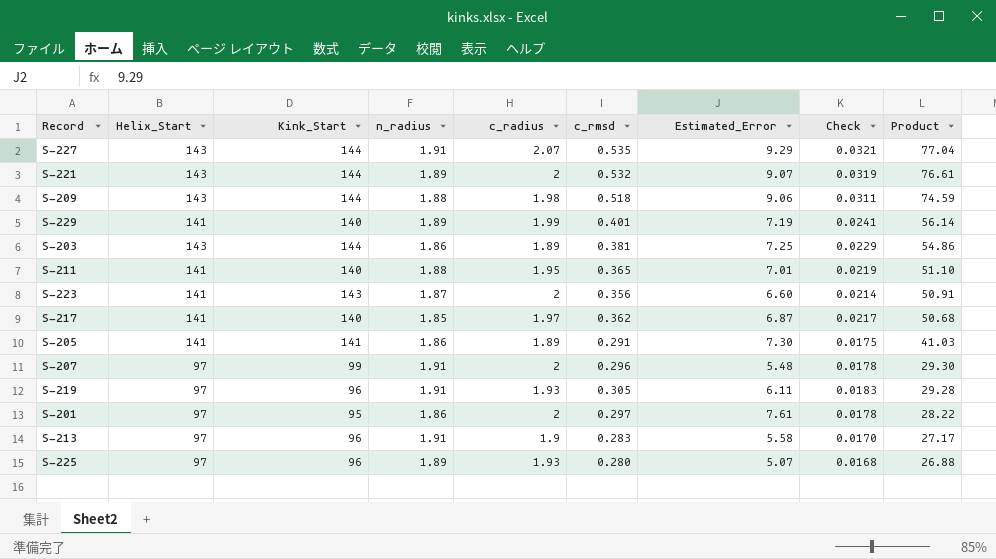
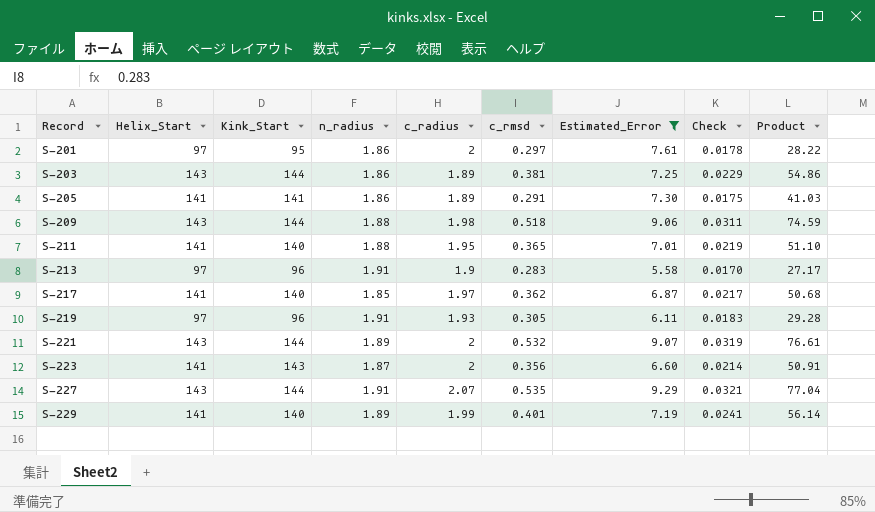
filter: none -> Estimated_Error >= 5.58
row order: Product descending -> Record ascending

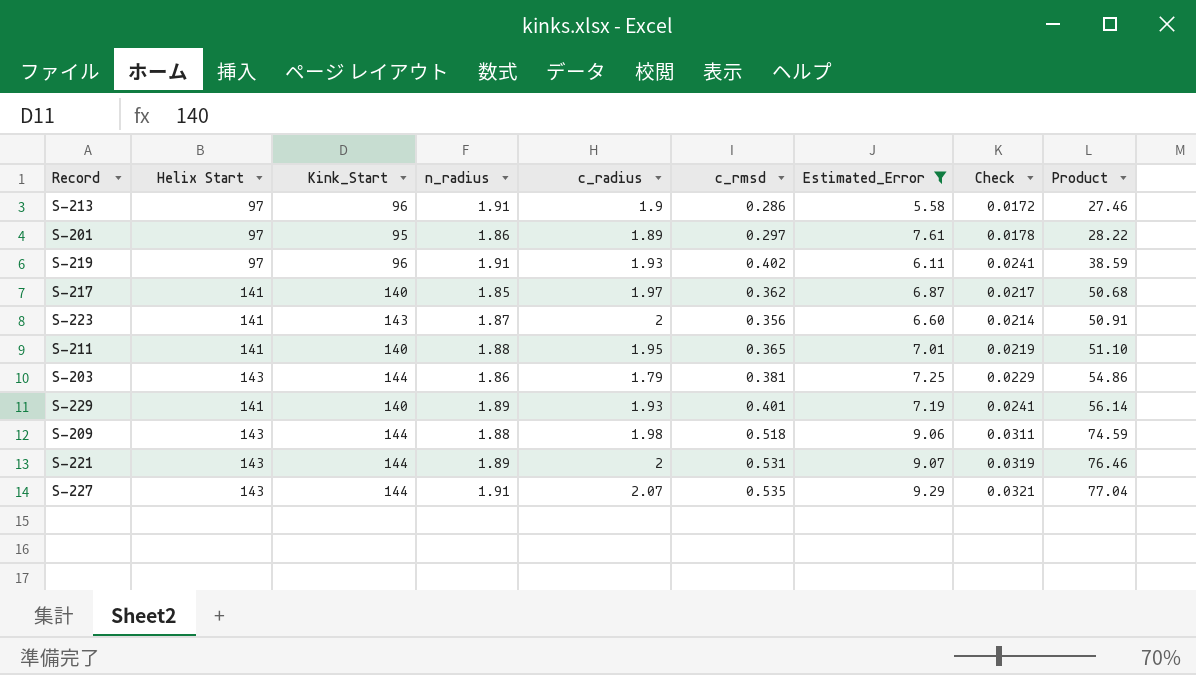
row order: Record ascending -> Product ascending
column name: Helix_Start -> Helix Start
row S-205: 141 | 141 | 1.86 | 1.89 | 0.291 | 7.30 | 0.0175 | 41.03 -> none
S-213 | c_rmsd: 0.283 -> 0.286
S-213 | Check: 0.0170 -> 0.0172
S-213 | Product: 27.17 -> 27.46
S-201 | c_radius: 2 -> 1.89
S-219 | c_rmsd: 0.305 -> 0.402
S-219 | Check: 0.0183 -> 0.0241
S-219 | Product: 29.28 -> 38.59
S-203 | c_radius: 1.89 -> 1.79
S-229 | c_radius: 1.99 -> 1.93
S-221 | c_rmsd: 0.532 -> 0.531
S-221 | Product: 76.61 -> 76.46

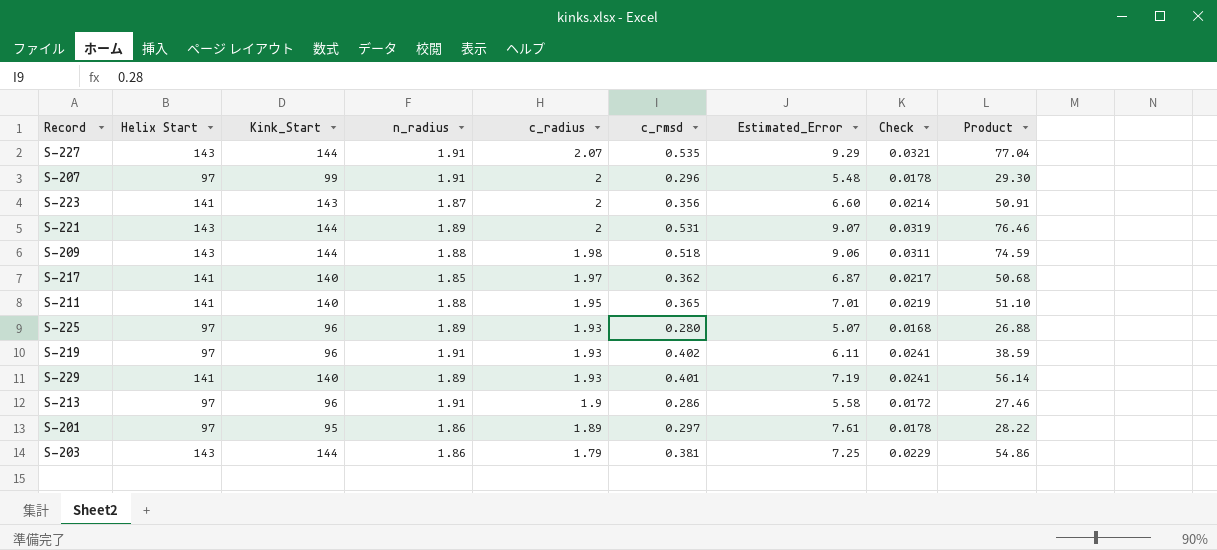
filter: Estimated_Error >= 5.58 -> none
row order: Product ascending -> c_radius descending

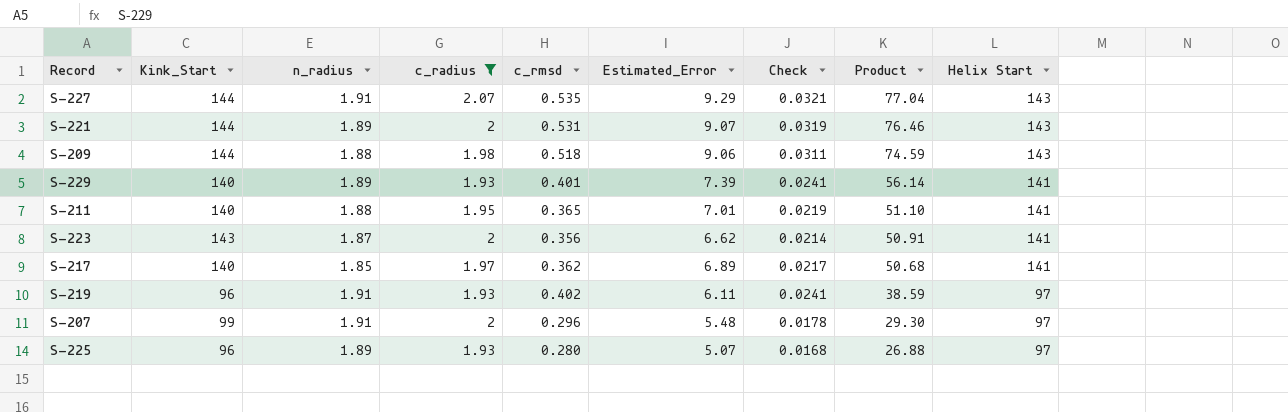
filter: none -> c_radius >= 1.93
row order: c_radius descending -> Product descending
column Helix Start | position: 2 -> 9
S-229 | Estimated_Error: 7.19 -> 7.39
S-223 | Estimated_Error: 6.60 -> 6.62
S-217 | Estimated_Error: 6.87 -> 6.89

